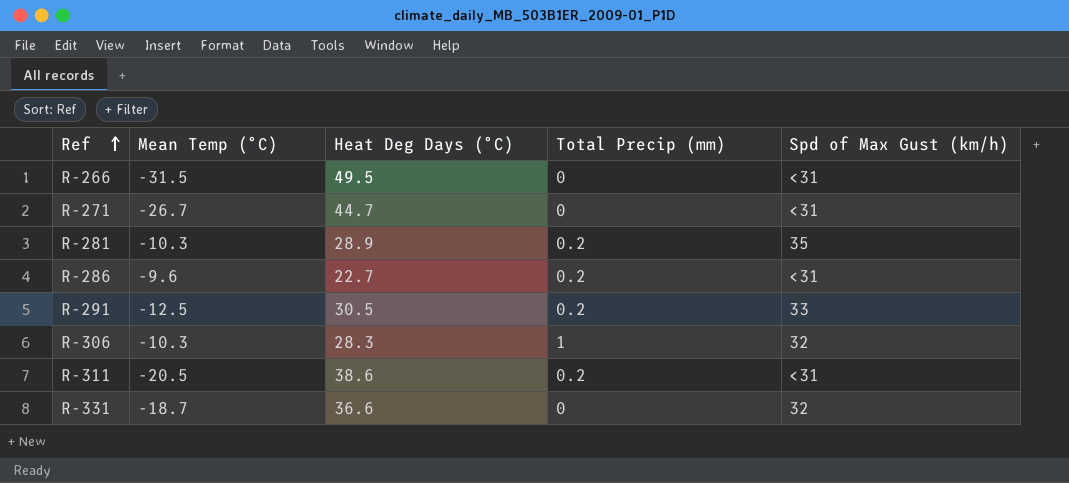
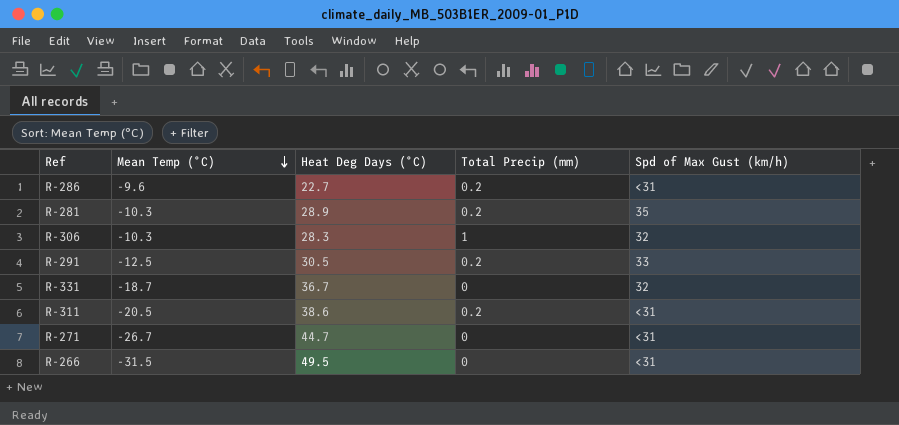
row order: Ref ascending -> Mean Temp (°C) descending
R-331 | Heat Deg Days (°C): 36.6 -> 36.7

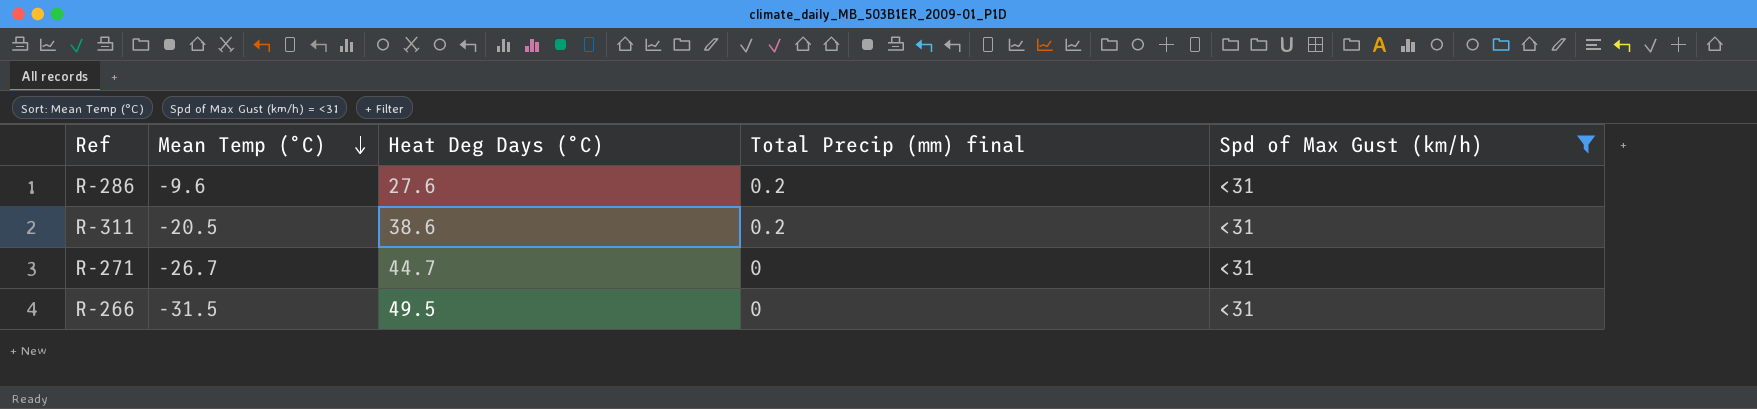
filter: none -> Spd of Max Gust (km/h) = <31
column name: Total Precip (mm) -> Total Precip (mm) final
R-286 | Heat Deg Days (°C): 22.7 -> 27.6

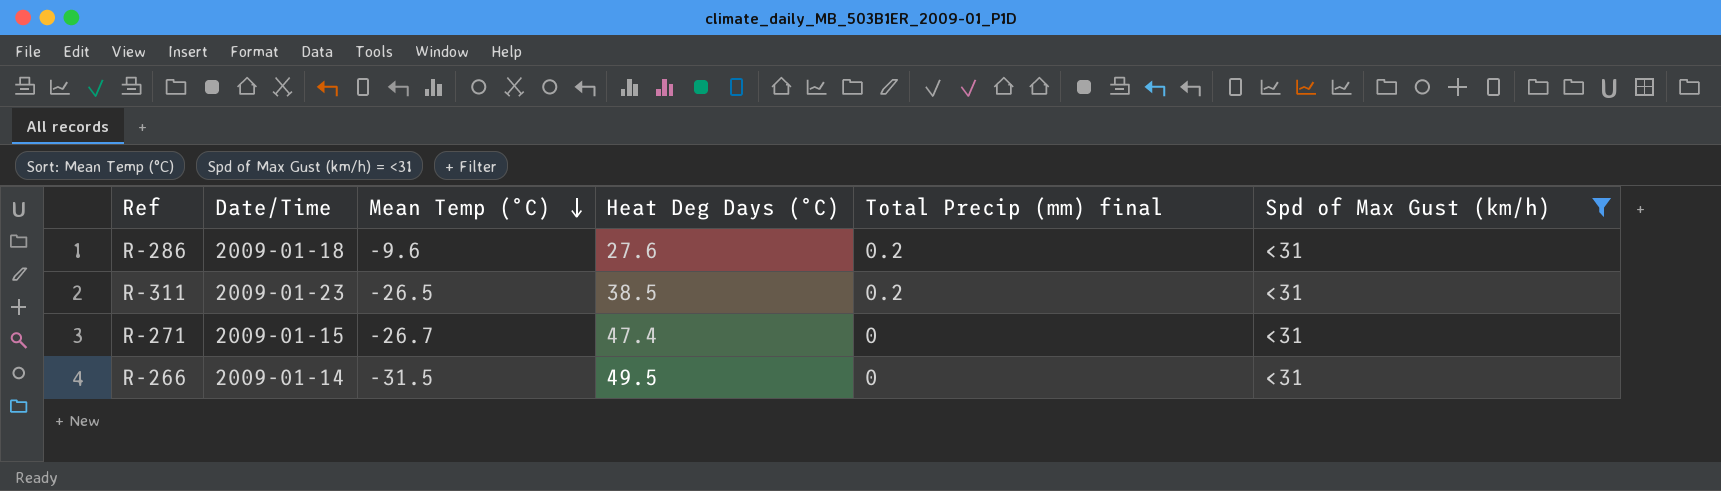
column Date/Time | position: none -> 2
R-311 | Mean Temp (°C): -20.5 -> -26.5
R-311 | Heat Deg Days (°C): 38.6 -> 38.5
R-271 | Heat Deg Days (°C): 44.7 -> 47.4

